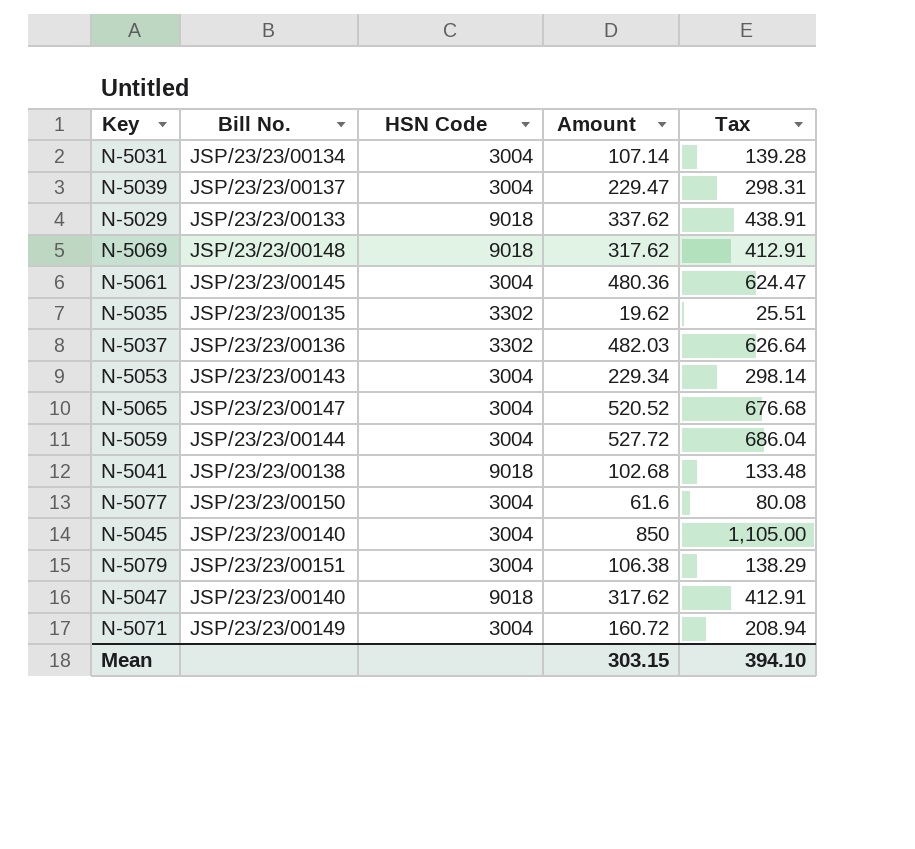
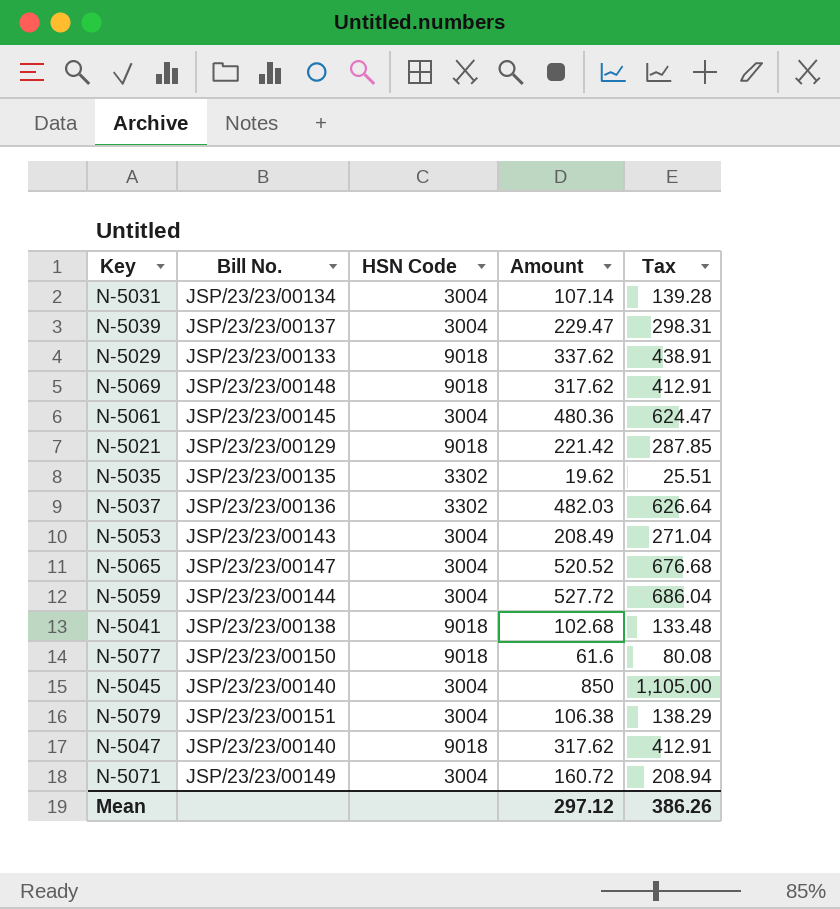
row N-5021: none -> JSP/23/23/00129 | 9018 | 221.42 | 287.85
N-5053 | Amount: 229.34 -> 208.49
N-5053 | Tax: 298.14 -> 271.04
N-5077 | HSN Code: 3004 -> 9018
Mean | Amount: 303.15 -> 297.12
Mean | Tax: 394.10 -> 386.26

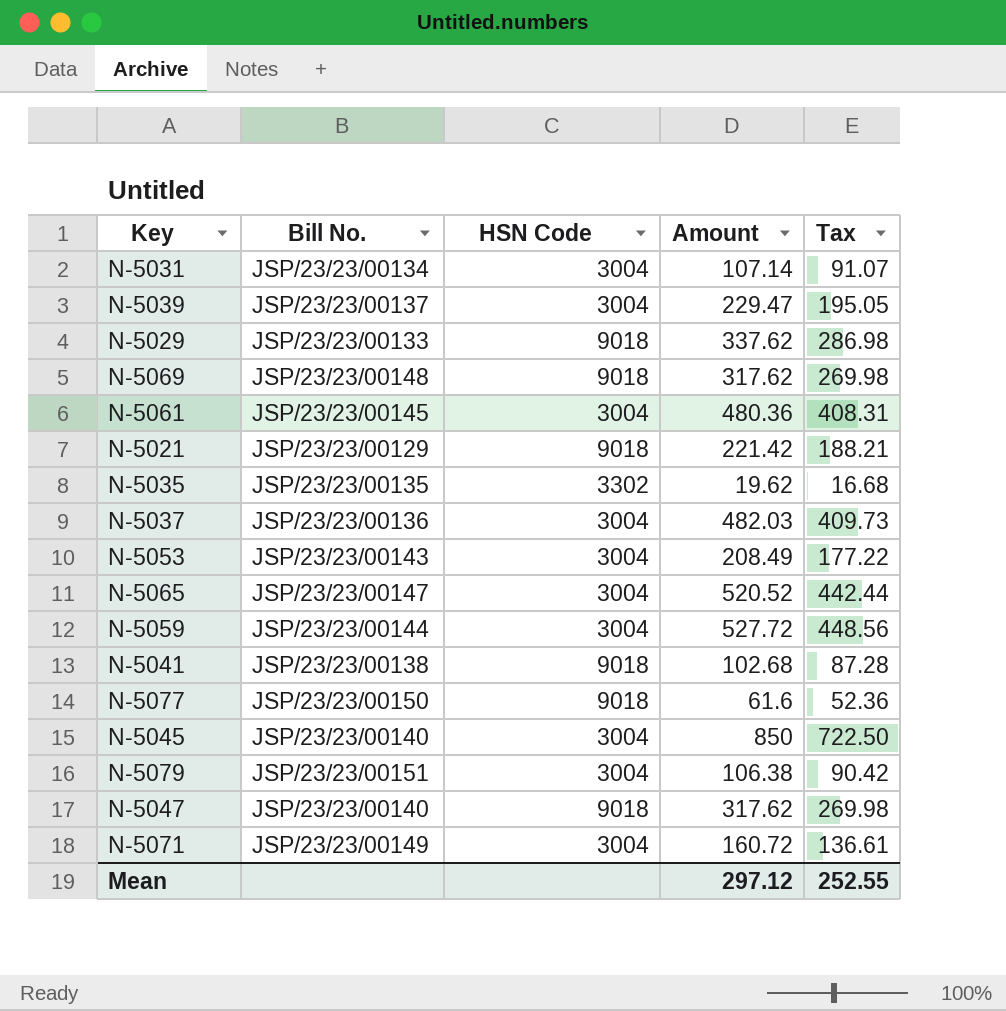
column Tax | formula: [Amount] * 1.3 -> [Amount] * 0.85
N-5037 | HSN Code: 3302 -> 3004
Mean | Tax: 386.26 -> 252.55

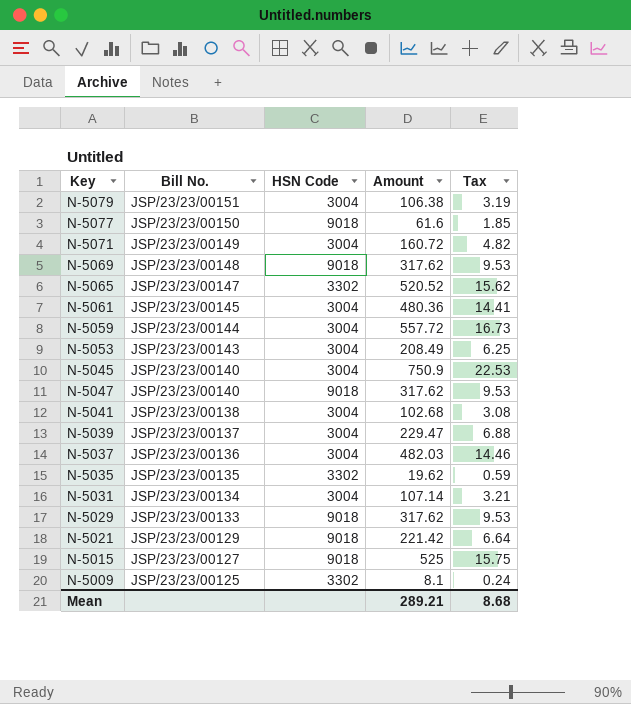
row order: none -> Bill No. descending
column Tax | formula: [Amount] * 0.85 -> [Amount] * 0.03
N-5065 | HSN Code: 3004 -> 3302
N-5059 | Amount: 527.72 -> 557.72
N-5045 | Amount: 850 -> 750.9
N-5041 | HSN Code: 9018 -> 3004
N-5029 | Amount: 337.62 -> 317.62
row N-5015: none -> JSP/23/23/00127 | 9018 | 525 | 15.75
row N-5009: none -> JSP/23/23/00125 | 3302 | 8.1 | 0.24
Mean | Amount: 297.12 -> 289.21
Mean | Tax: 252.55 -> 8.68

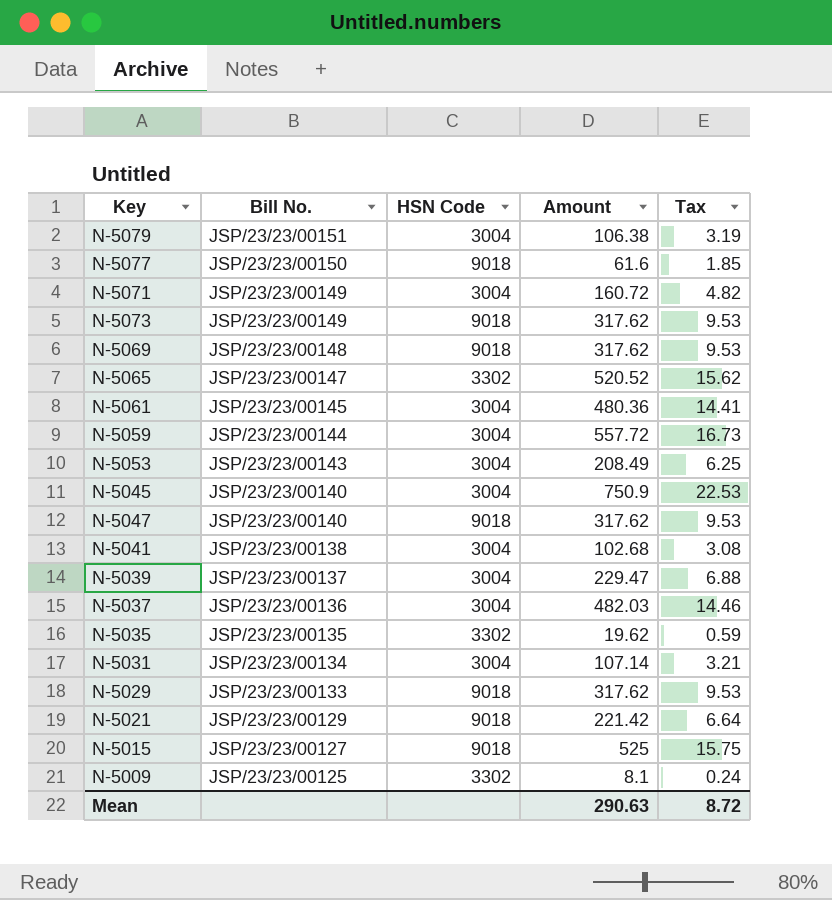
row N-5073: none -> JSP/23/23/00149 | 9018 | 317.62 | 9.53
Mean | Amount: 289.21 -> 290.63
Mean | Tax: 8.68 -> 8.72

